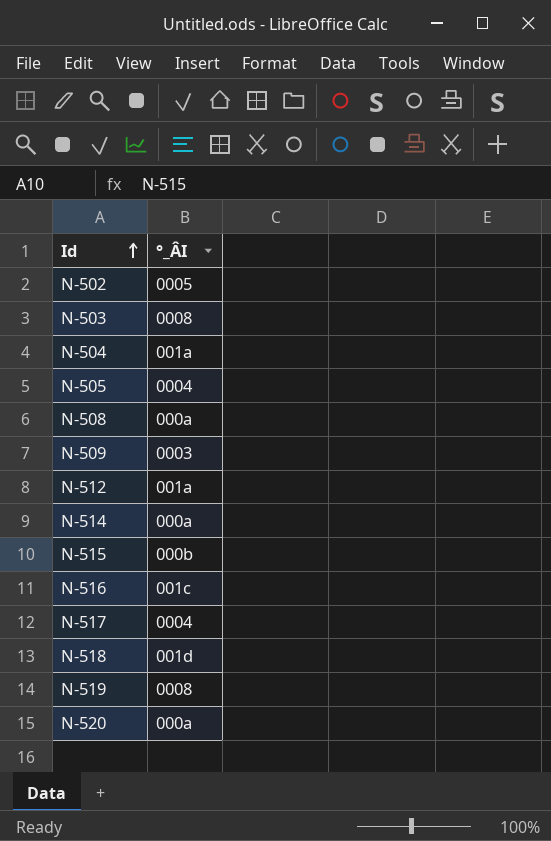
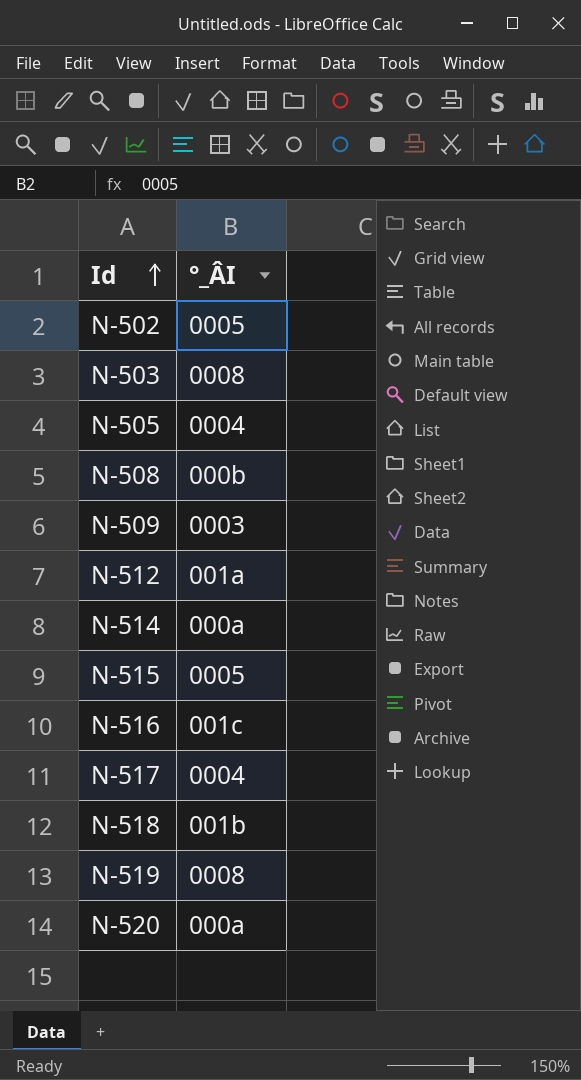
row N-504: 001a -> none
N-508 | °_ÂI: 000a -> 000b
N-515 | °_ÂI: 000b -> 0005
N-518 | °_ÂI: 001d -> 001b

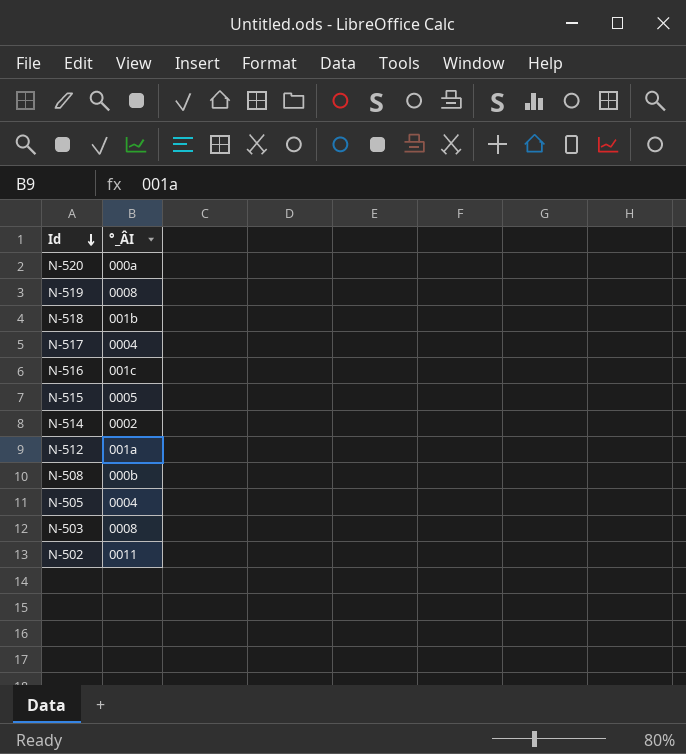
row order: Id ascending -> Id descending
row N-509: 0003 -> none
N-514 | °_ÂI: 000a -> 0002
N-502 | °_ÂI: 0005 -> 0011

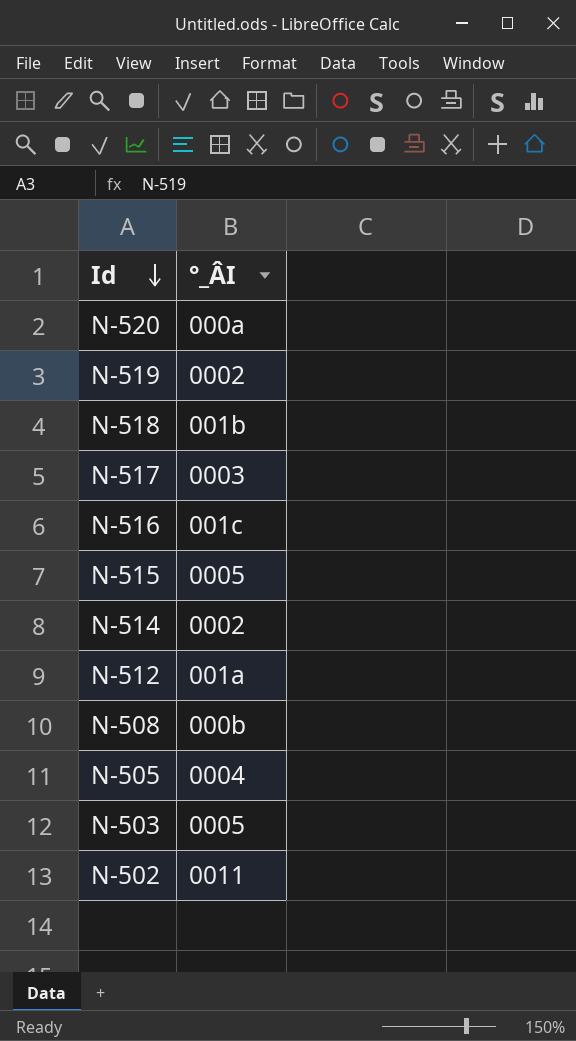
N-519 | °_ÂI: 0008 -> 0002
N-517 | °_ÂI: 0004 -> 0003
N-503 | °_ÂI: 0008 -> 0005

